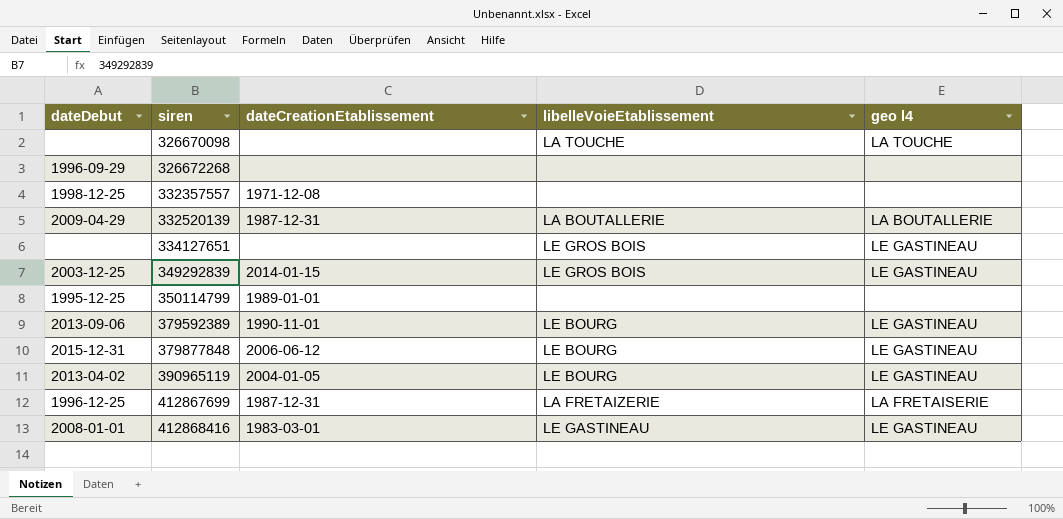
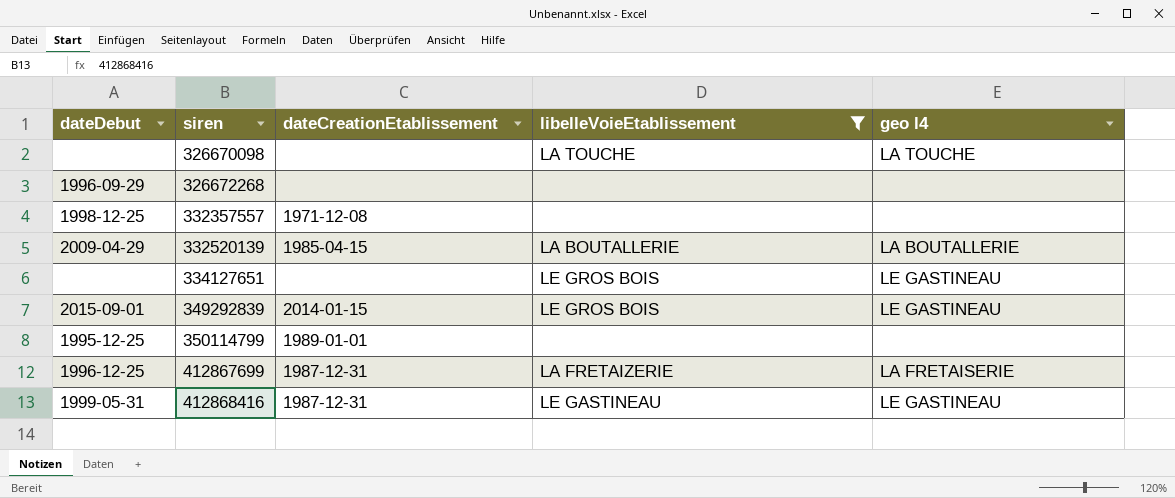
filter: none -> libelleVoieEtablissement != LE BOURG
332520139 | dateCreationEtablissement: 1987-12-31 -> 1985-04-15
349292839 | dateDebut: 2003-12-25 -> 2015-09-01
412868416 | dateDebut: 2008-01-01 -> 1999-05-31
412868416 | dateCreationEtablissement: 1983-03-01 -> 1987-12-31

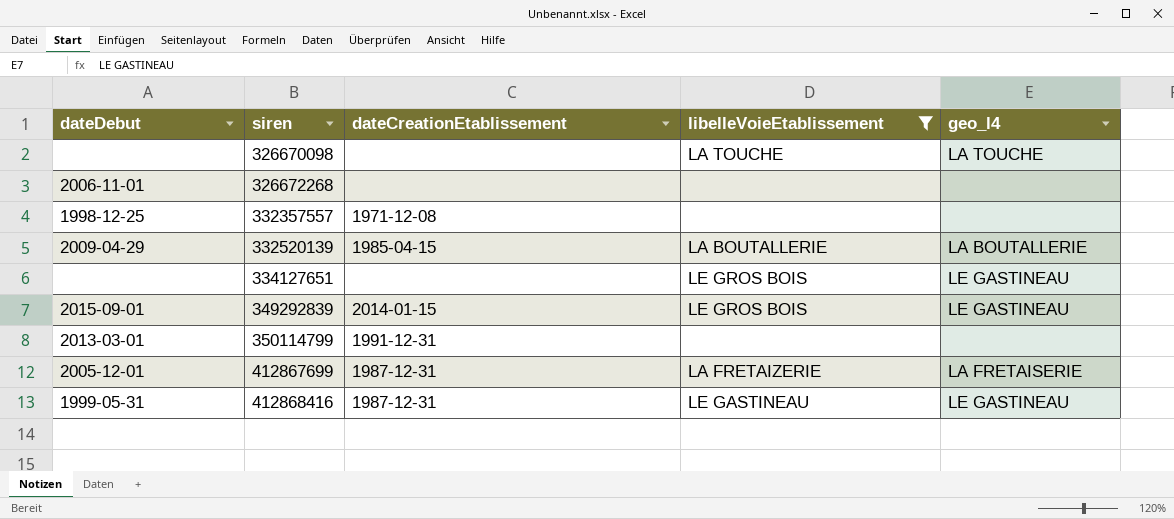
column name: geo l4 -> geo_l4
326672268 | dateDebut: 1996-09-29 -> 2006-11-01
350114799 | dateDebut: 1995-12-25 -> 2013-03-01
350114799 | dateCreationEtablissement: 1989-01-01 -> 1991-12-31
412867699 | dateDebut: 1996-12-25 -> 2005-12-01

